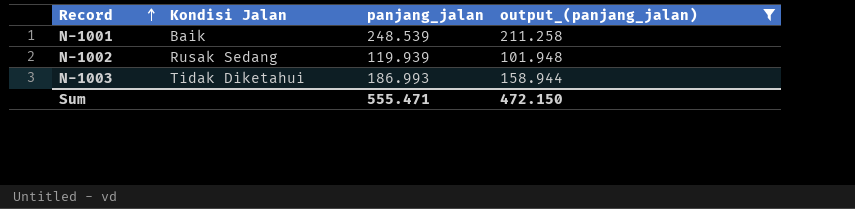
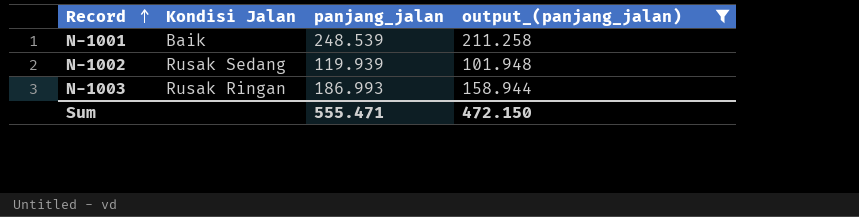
N-1003 | Kondisi Jalan: Tidak Diketahui -> Rusak Ringan

